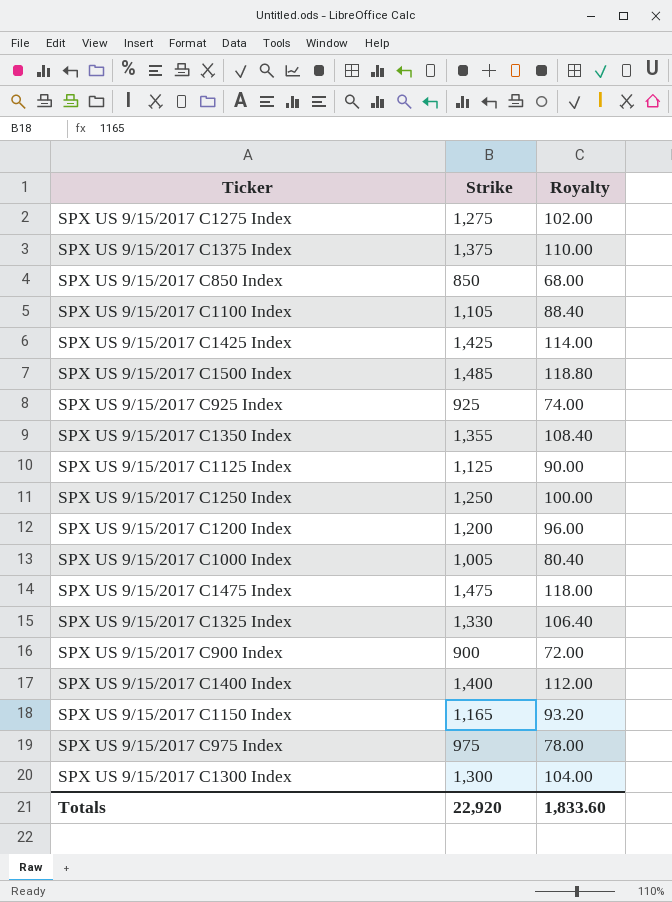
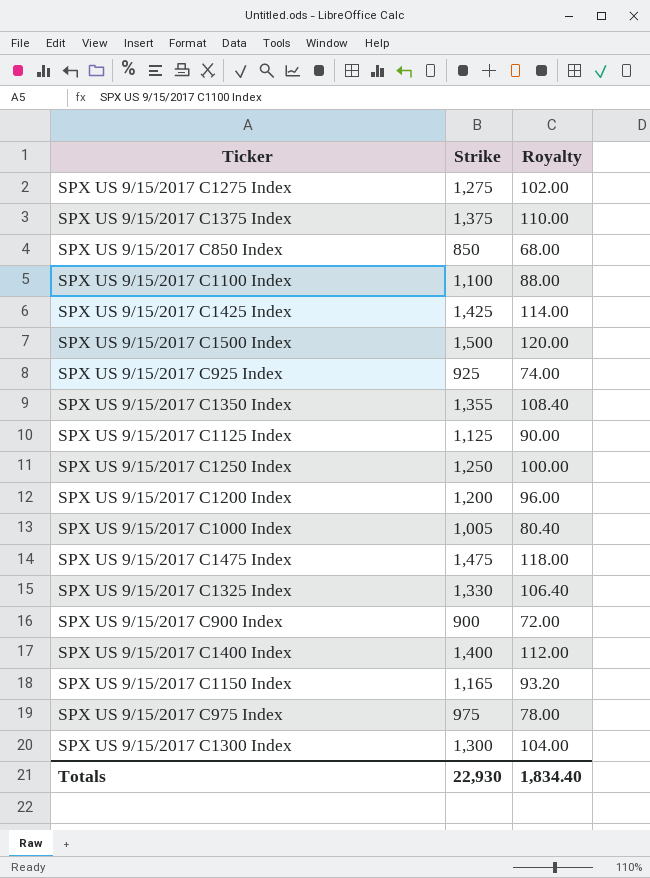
SPX US 9/15/2017 C1100 Index | Strike: 1,105 -> 1,100
SPX US 9/15/2017 C1100 Index | Royalty: 88.40 -> 88.00
SPX US 9/15/2017 C1500 Index | Strike: 1,485 -> 1,500
SPX US 9/15/2017 C1500 Index | Royalty: 118.80 -> 120.00
Totals | Strike: 22,920 -> 22,930
Totals | Royalty: 1,833.60 -> 1,834.40

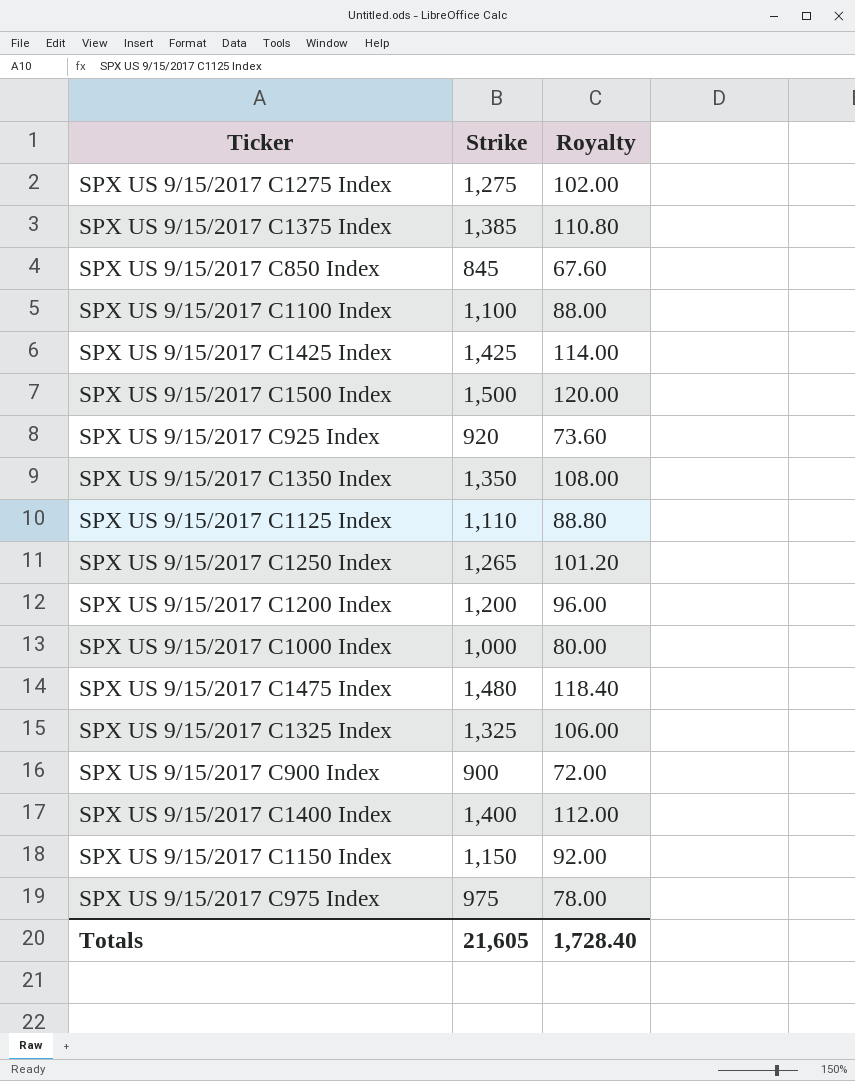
row SPX US 9/15/2017 C1300 Index: 1,300 | 104.00 -> none
SPX US 9/15/2017 C1375 Index | Strike: 1,375 -> 1,385
SPX US 9/15/2017 C1375 Index | Royalty: 110.00 -> 110.80
SPX US 9/15/2017 C850 Index | Strike: 850 -> 845
SPX US 9/15/2017 C850 Index | Royalty: 68.00 -> 67.60
SPX US 9/15/2017 C925 Index | Strike: 925 -> 920
SPX US 9/15/2017 C925 Index | Royalty: 74.00 -> 73.60
SPX US 9/15/2017 C1350 Index | Strike: 1,355 -> 1,350
SPX US 9/15/2017 C1350 Index | Royalty: 108.40 -> 108.00
SPX US 9/15/2017 C1125 Index | Strike: 1,125 -> 1,110
SPX US 9/15/2017 C1125 Index | Royalty: 90.00 -> 88.80
SPX US 9/15/2017 C1250 Index | Strike: 1,250 -> 1,265
SPX US 9/15/2017 C1250 Index | Royalty: 100.00 -> 101.20
SPX US 9/15/2017 C1000 Index | Strike: 1,005 -> 1,000
SPX US 9/15/2017 C1000 Index | Royalty: 80.40 -> 80.00
SPX US 9/15/2017 C1475 Index | Strike: 1,475 -> 1,480
SPX US 9/15/2017 C1475 Index | Royalty: 118.00 -> 118.40
SPX US 9/15/2017 C1325 Index | Strike: 1,330 -> 1,325
SPX US 9/15/2017 C1325 Index | Royalty: 106.40 -> 106.00
SPX US 9/15/2017 C1150 Index | Strike: 1,165 -> 1,150
SPX US 9/15/2017 C1150 Index | Royalty: 93.20 -> 92.00
Totals | Strike: 22,930 -> 21,605
Totals | Royalty: 1,834.40 -> 1,728.40

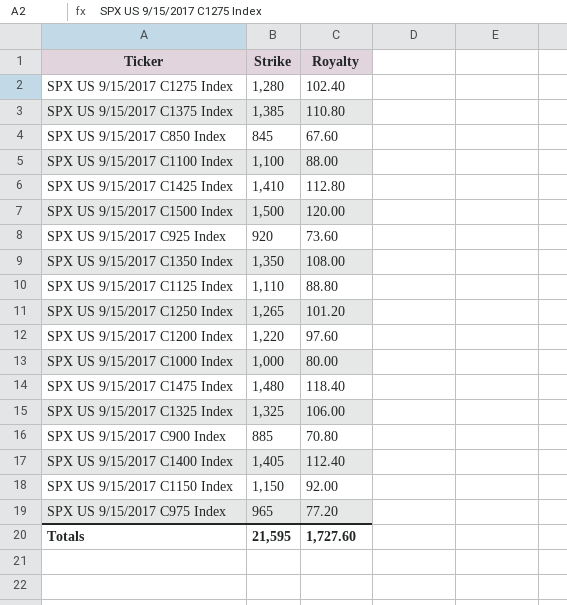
SPX US 9/15/2017 C1275 Index | Strike: 1,275 -> 1,280
SPX US 9/15/2017 C1275 Index | Royalty: 102.00 -> 102.40
SPX US 9/15/2017 C1425 Index | Strike: 1,425 -> 1,410
SPX US 9/15/2017 C1425 Index | Royalty: 114.00 -> 112.80
SPX US 9/15/2017 C1200 Index | Strike: 1,200 -> 1,220
SPX US 9/15/2017 C1200 Index | Royalty: 96.00 -> 97.60
SPX US 9/15/2017 C900 Index | Strike: 900 -> 885
SPX US 9/15/2017 C900 Index | Royalty: 72.00 -> 70.80
SPX US 9/15/2017 C1400 Index | Strike: 1,400 -> 1,405
SPX US 9/15/2017 C1400 Index | Royalty: 112.00 -> 112.40
SPX US 9/15/2017 C975 Index | Strike: 975 -> 965
SPX US 9/15/2017 C975 Index | Royalty: 78.00 -> 77.20
Totals | Strike: 21,605 -> 21,595
Totals | Royalty: 1,728.40 -> 1,727.60

